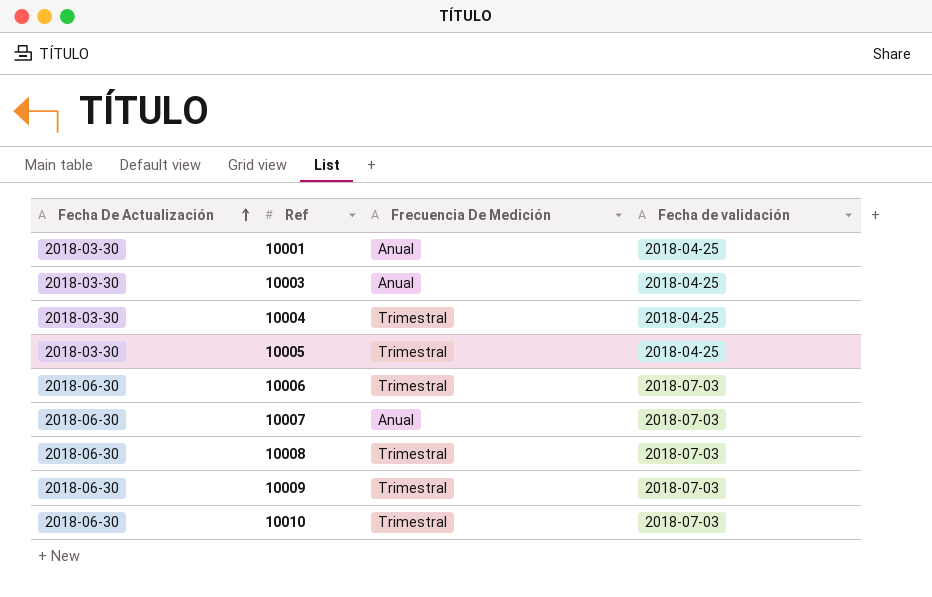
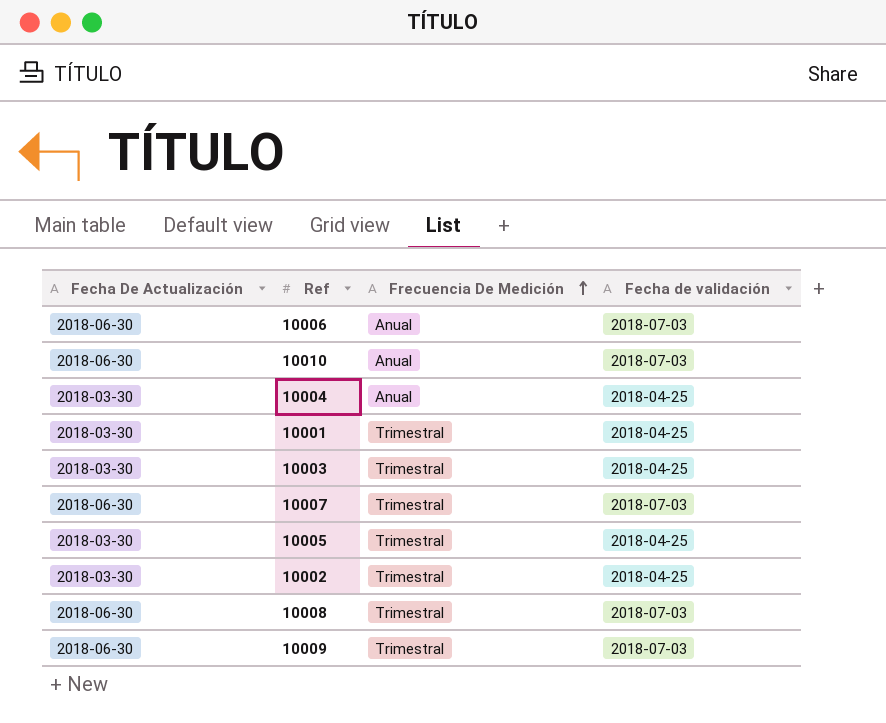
row order: Fecha De Actualización ascending -> Frecuencia De Medición ascending
10006 | Frecuencia De Medición: Trimestral -> Anual
10010 | Frecuencia De Medición: Trimestral -> Anual
10004 | Frecuencia De Medición: Trimestral -> Anual
10001 | Frecuencia De Medición: Anual -> Trimestral
10003 | Frecuencia De Medición: Anual -> Trimestral
10007 | Frecuencia De Medición: Anual -> Trimestral
row 10002: none -> 2018-03-30 | Trimestral | 2018-04-25

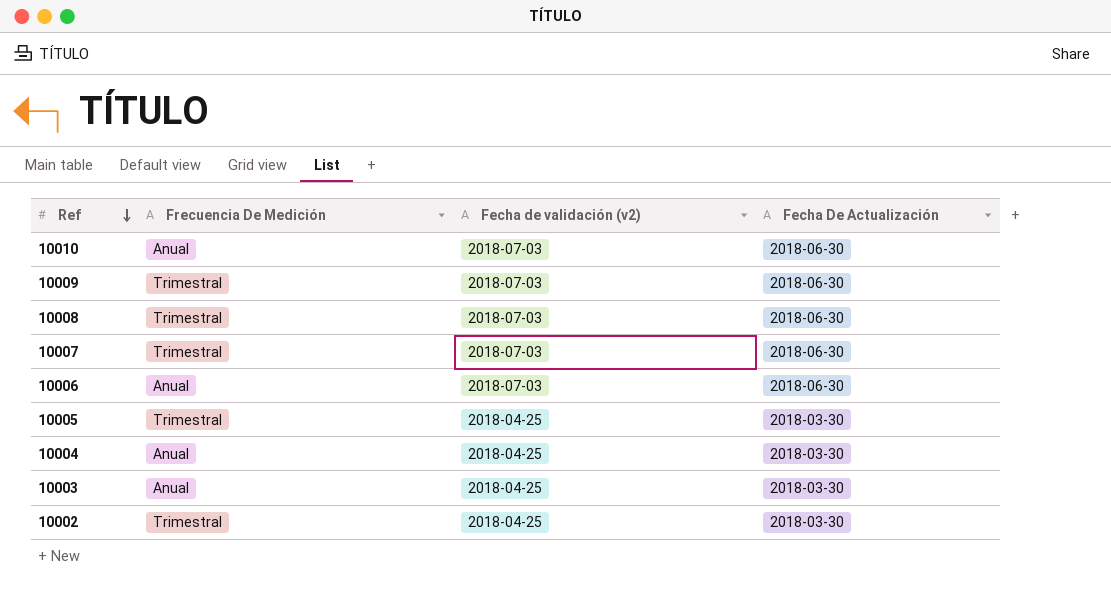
row order: Frecuencia De Medición ascending -> Ref descending
column name: Fecha de validación -> Fecha de validación (v2)
column Fecha De Actualización | position: 1 -> 4
row 10001: 2018-03-30 | Trimestral | 2018-04-25 -> none
10003 | Frecuencia De Medición: Trimestral -> Anual

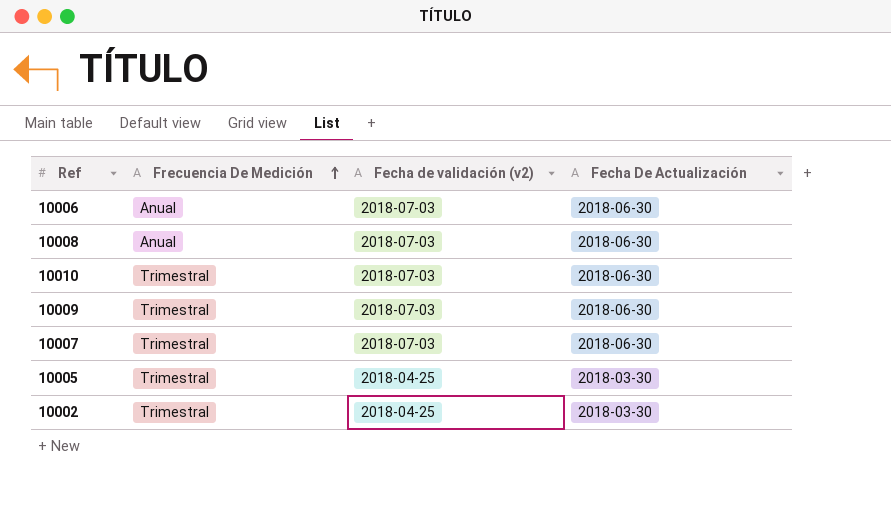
row order: Ref descending -> Frecuencia De Medición ascending
row 10004: Anual | 2018-04-25 | 2018-03-30 -> none
row 10003: Anual | 2018-04-25 | 2018-03-30 -> none
10008 | Frecuencia De Medición: Trimestral -> Anual
10010 | Frecuencia De Medición: Anual -> Trimestral

